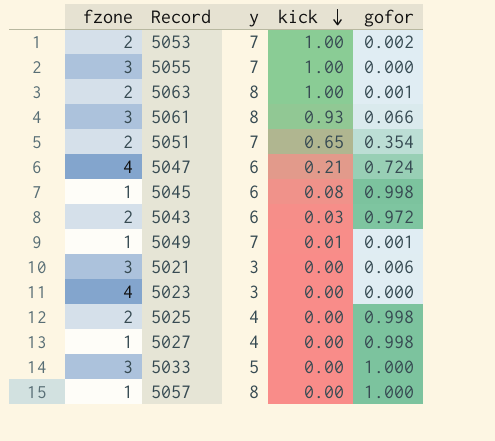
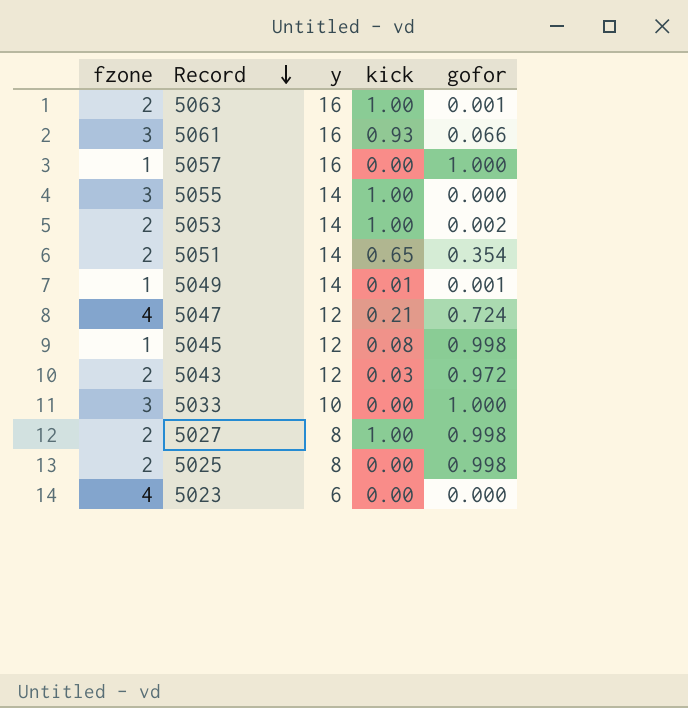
row order: kick descending -> Record descending
row 5021: 3 | 3 | 0.00 | 0.006 -> none
5063 | y: 8 -> 16
5061 | y: 8 -> 16
5057 | y: 8 -> 16
5055 | y: 7 -> 14
5053 | y: 7 -> 14
5051 | y: 7 -> 14
5049 | y: 7 -> 14
5047 | y: 6 -> 12
5045 | y: 6 -> 12
5043 | y: 6 -> 12
5033 | y: 5 -> 10
5027 | fzone: 1 -> 2
5027 | y: 4 -> 8
5027 | kick: 0.00 -> 1.00
5025 | y: 4 -> 8
5023 | y: 3 -> 6

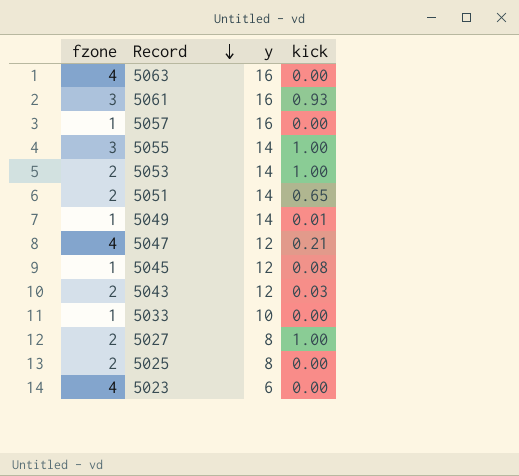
column gofor | position: 5 -> none
5063 | fzone: 2 -> 4
5063 | kick: 1.00 -> 0.00
5033 | fzone: 3 -> 1

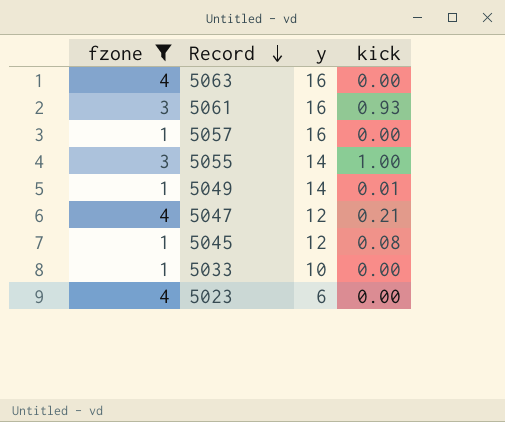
filter: none -> fzone != 2

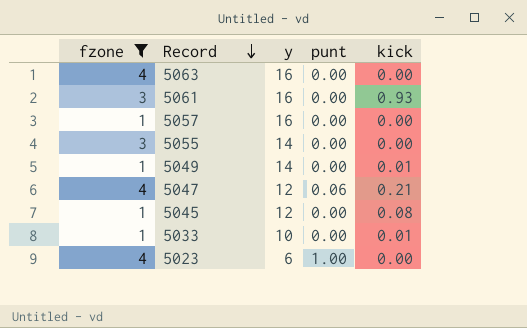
column punt | position: none -> 4
5055 | kick: 1.00 -> 0.00
5033 | kick: 0.00 -> 0.01

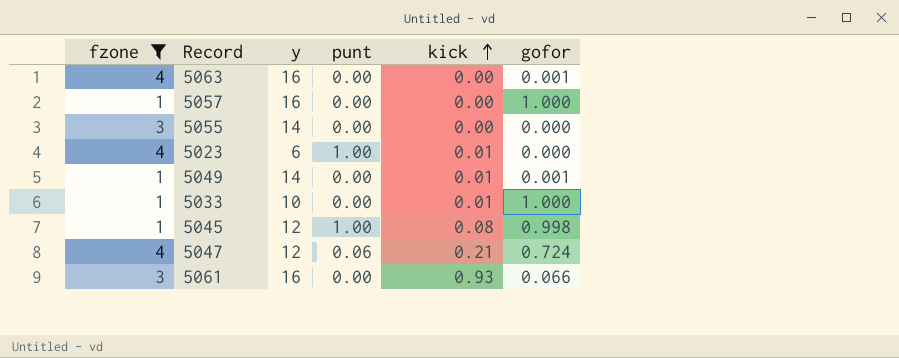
row order: Record descending -> kick ascending
column gofor | position: none -> 6
5023 | kick: 0.00 -> 0.01
5045 | punt: 0.00 -> 1.00

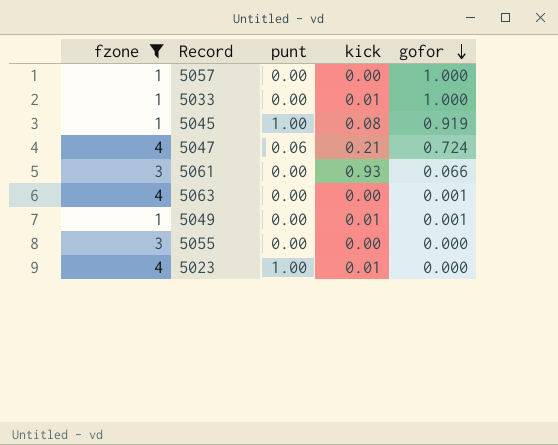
row order: kick ascending -> gofor descending
column y | position: 3 -> none
5045 | gofor: 0.998 -> 0.919

